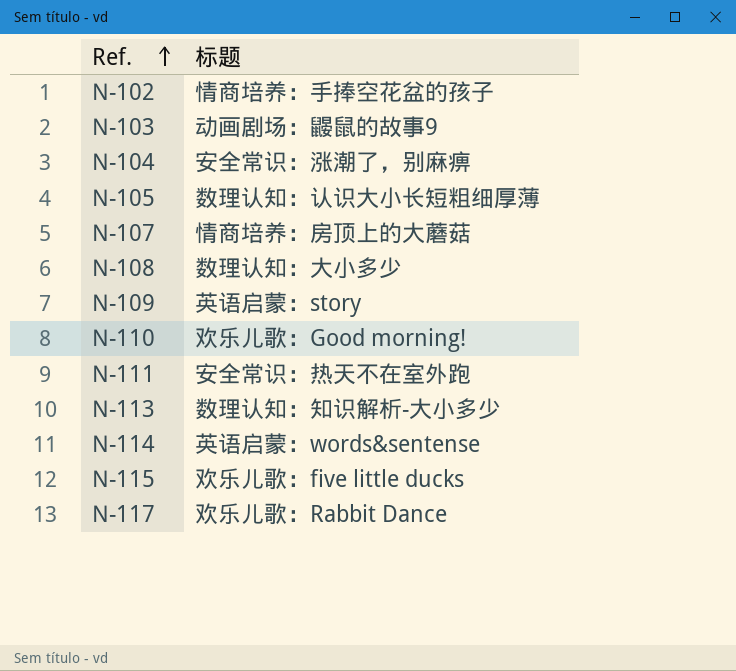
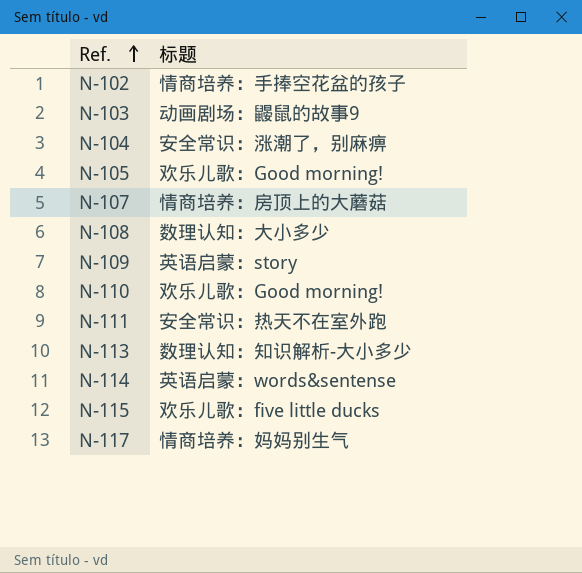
N-105 | 标题: 数理认知：认识大小长短粗细厚薄 -> 欢乐儿歌：Good morning!
N-117 | 标题: 欢乐儿歌：Rabbit Dance -> 情商培养：妈妈别生气

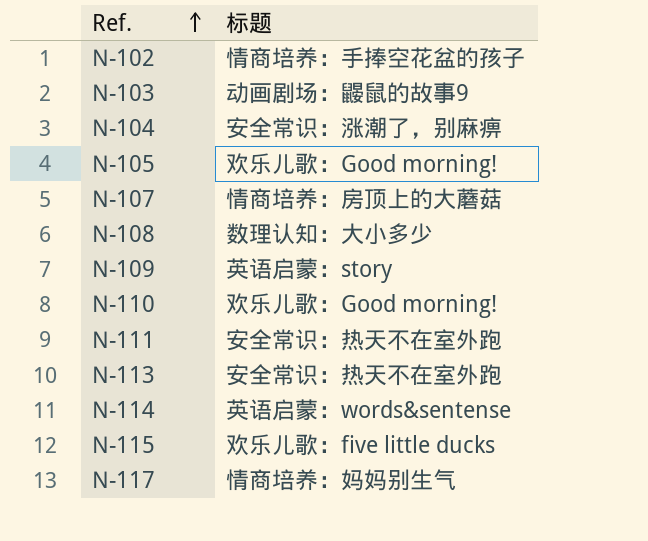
N-113 | 标题: 数理认知：知识解析-大小多少 -> 安全常识：热天不在室外跑

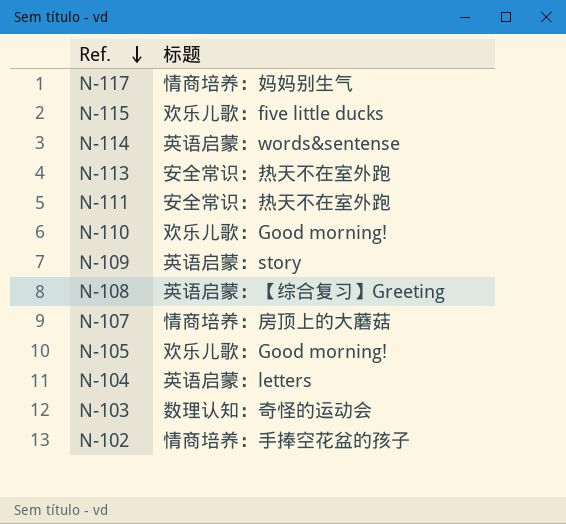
row order: Ref. ascending -> Ref. descending
N-108 | 标题: 数理认知：大小多少 -> 英语启蒙：【综合复习】Greeting
N-104 | 标题: 安全常识：涨潮了，别麻痹 -> 英语启蒙：letters
N-103 | 标题: 动画剧场：鼹鼠的故事9 -> 数理认知：奇怪的运动会

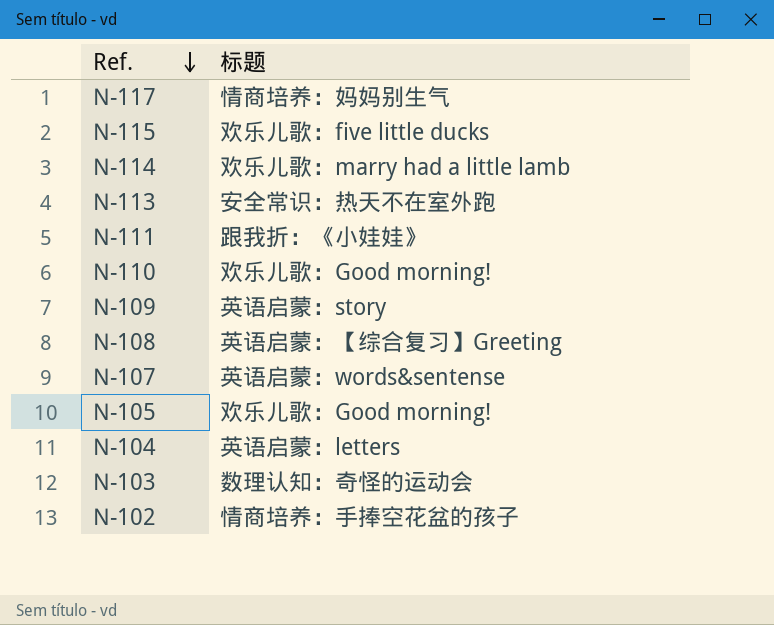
N-114 | 标题: 英语启蒙：words&sentense -> 欢乐儿歌：marry had a little lamb
N-111 | 标题: 安全常识：热天不在室外跑 -> 跟我折：《小娃娃》
N-107 | 标题: 情商培养：房顶上的大蘑菇 -> 英语启蒙：words&sentense

